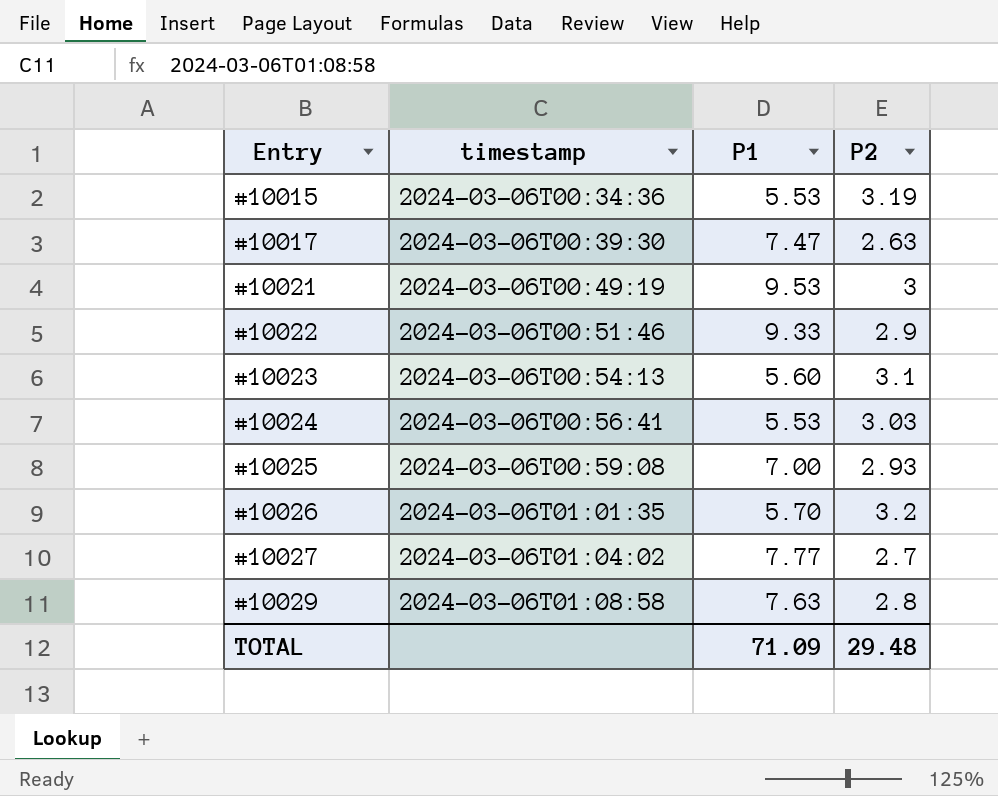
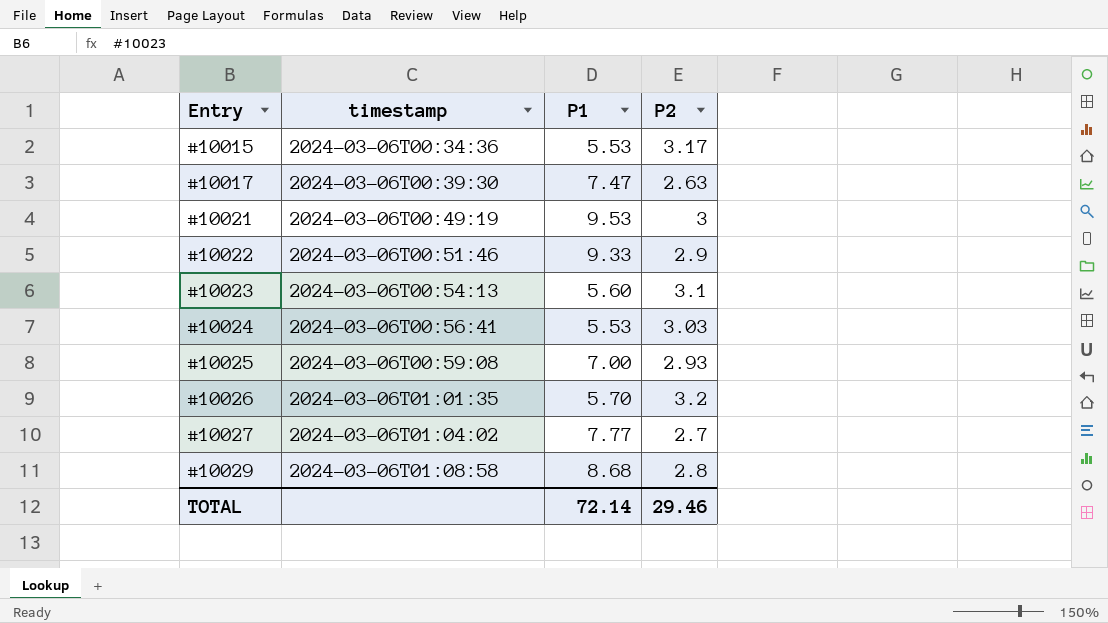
#10015 | P2: 3.19 -> 3.17
#10029 | P1: 7.63 -> 8.68
TOTAL | P1: 71.09 -> 72.14
TOTAL | P2: 29.48 -> 29.46

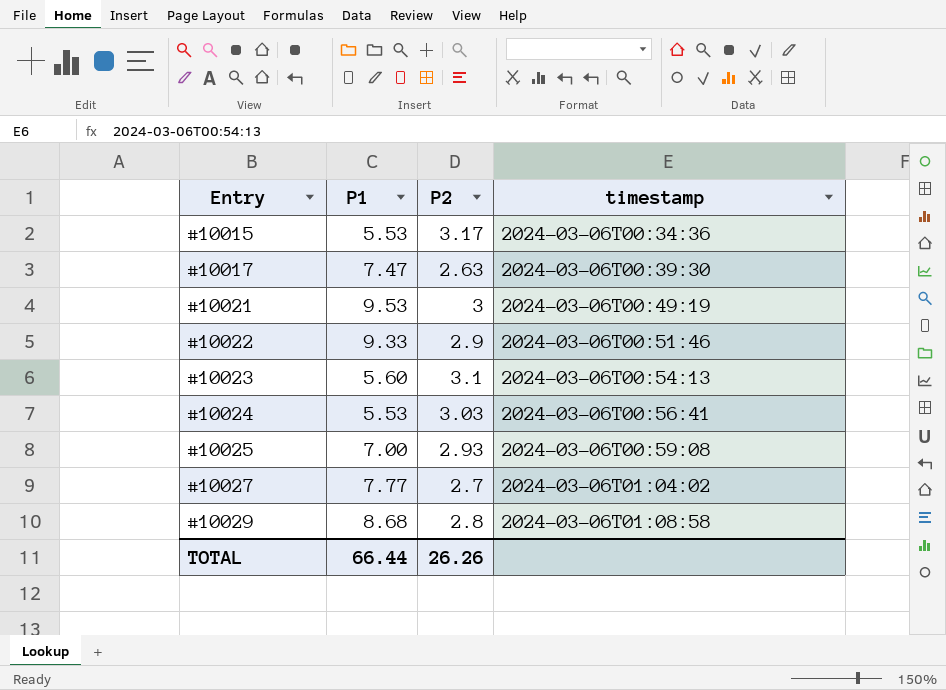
column timestamp | position: 2 -> 4
row #10026: 2024-03-06T01:01:35 | 5.70 | 3.2 -> none
TOTAL | P1: 72.14 -> 66.44
TOTAL | P2: 29.46 -> 26.26

